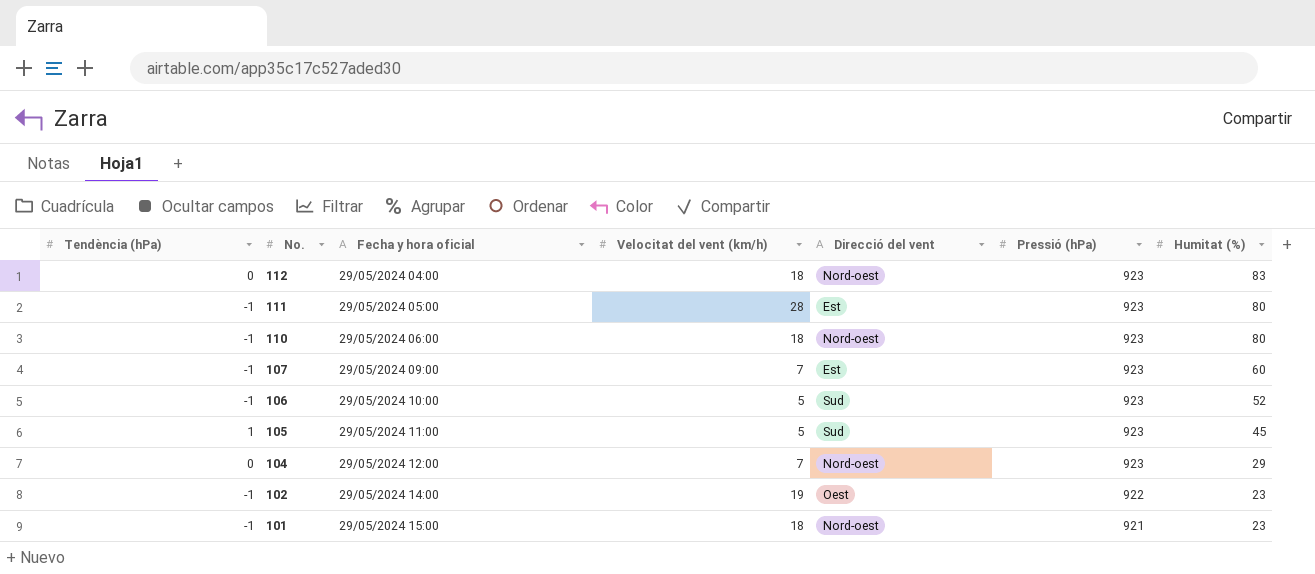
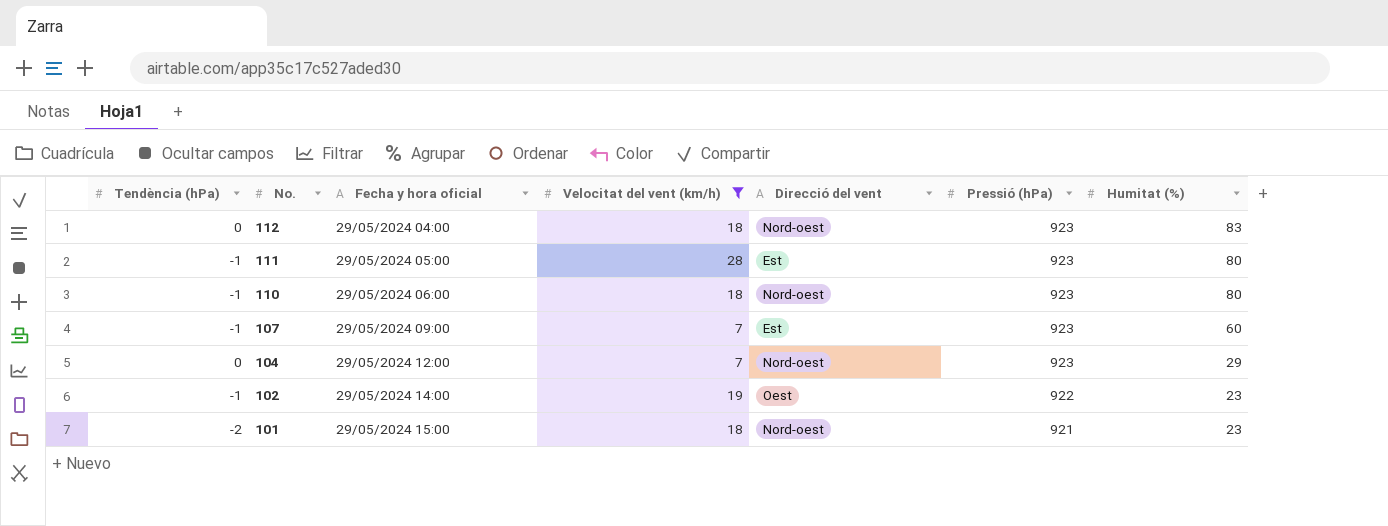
filter: none -> Velocitat del vent (km/h) != 5
101 | Tendència (hPa): -1 -> -2

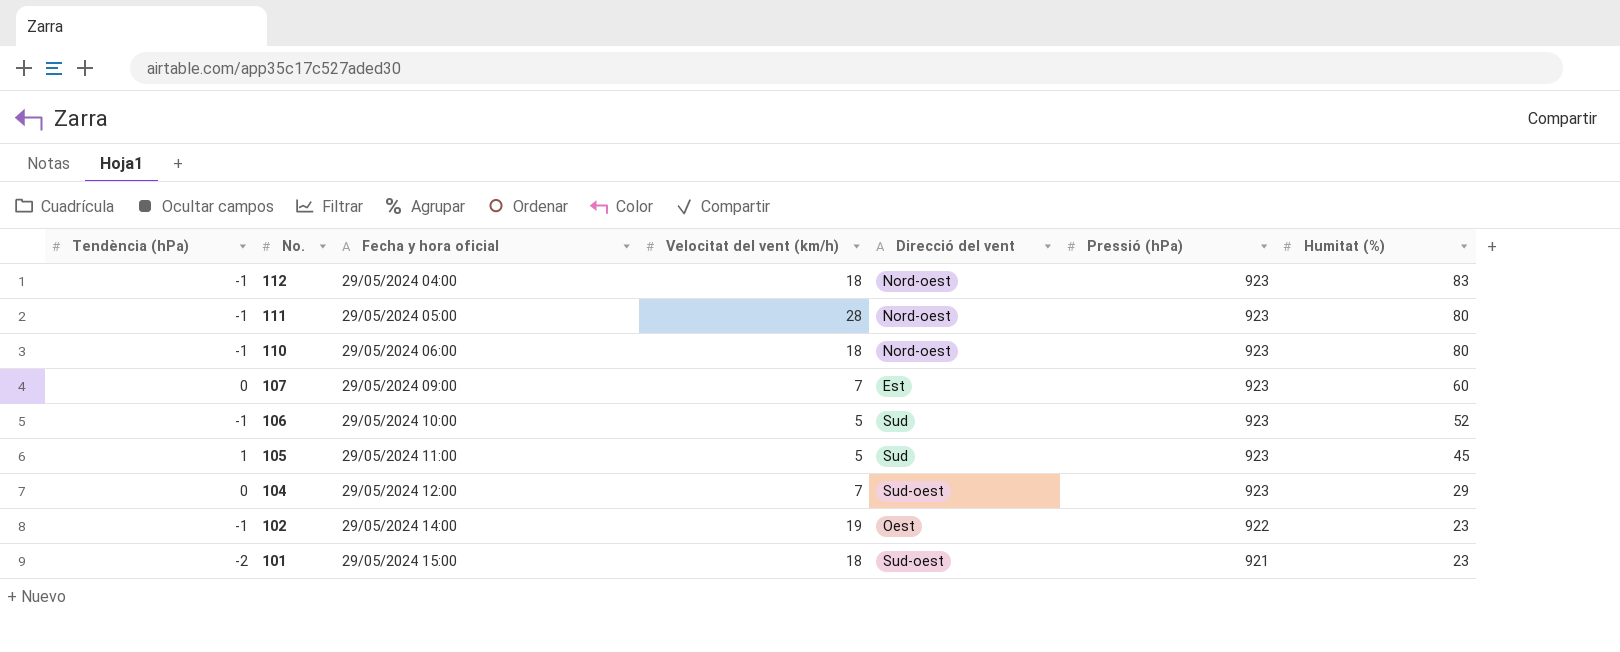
filter: Velocitat del vent (km/h) != 5 -> none
112 | Tendència (hPa): 0 -> -1
111 | Direcció del vent: Est -> Nord-oest
107 | Tendència (hPa): -1 -> 0
104 | Direcció del vent: Nord-oest -> Sud-oest
101 | Direcció del vent: Nord-oest -> Sud-oest

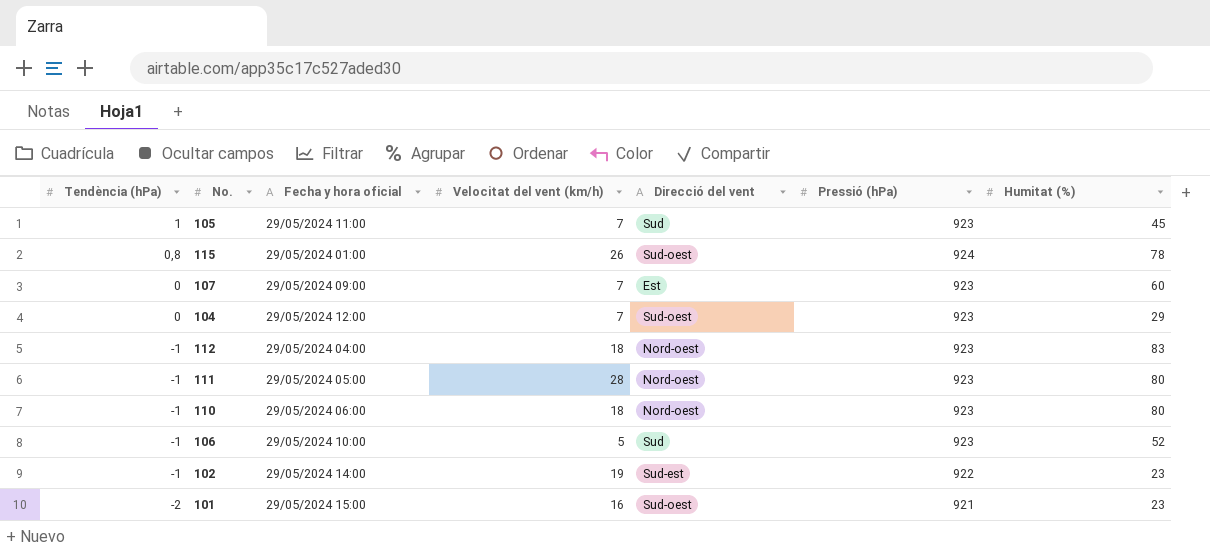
row order: No. descending -> Tendència (hPa) descending
105 | Velocitat del vent (km/h): 5 -> 7
row 115: none -> 0,8 | 29/05/2024 01:00 | 26 | Sud-oest | 924 | 78
102 | Direcció del vent: Oest -> Sud-est
101 | Velocitat del vent (km/h): 18 -> 16

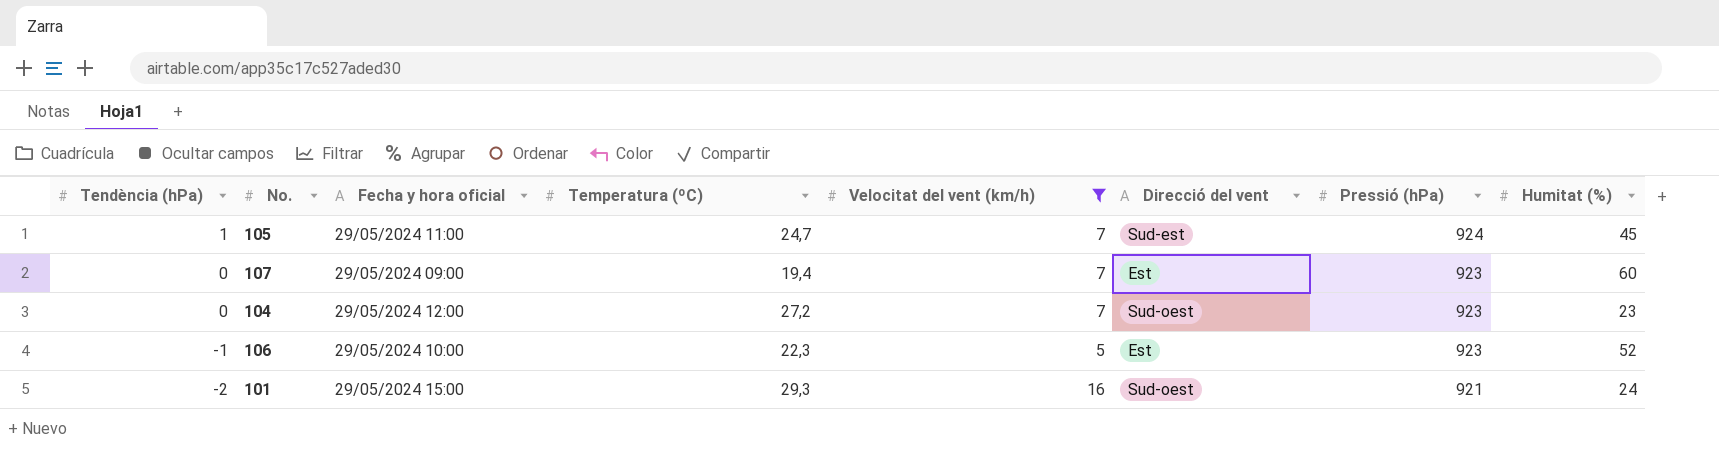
filter: none -> Velocitat del vent (km/h) <= 16
column Temperatura (ºC) | position: none -> 4
105 | Direcció del vent: Sud -> Sud-est
105 | Pressió (hPa): 923 -> 924
104 | Humitat (%): 29 -> 23
106 | Direcció del vent: Sud -> Est
101 | Humitat (%): 23 -> 24

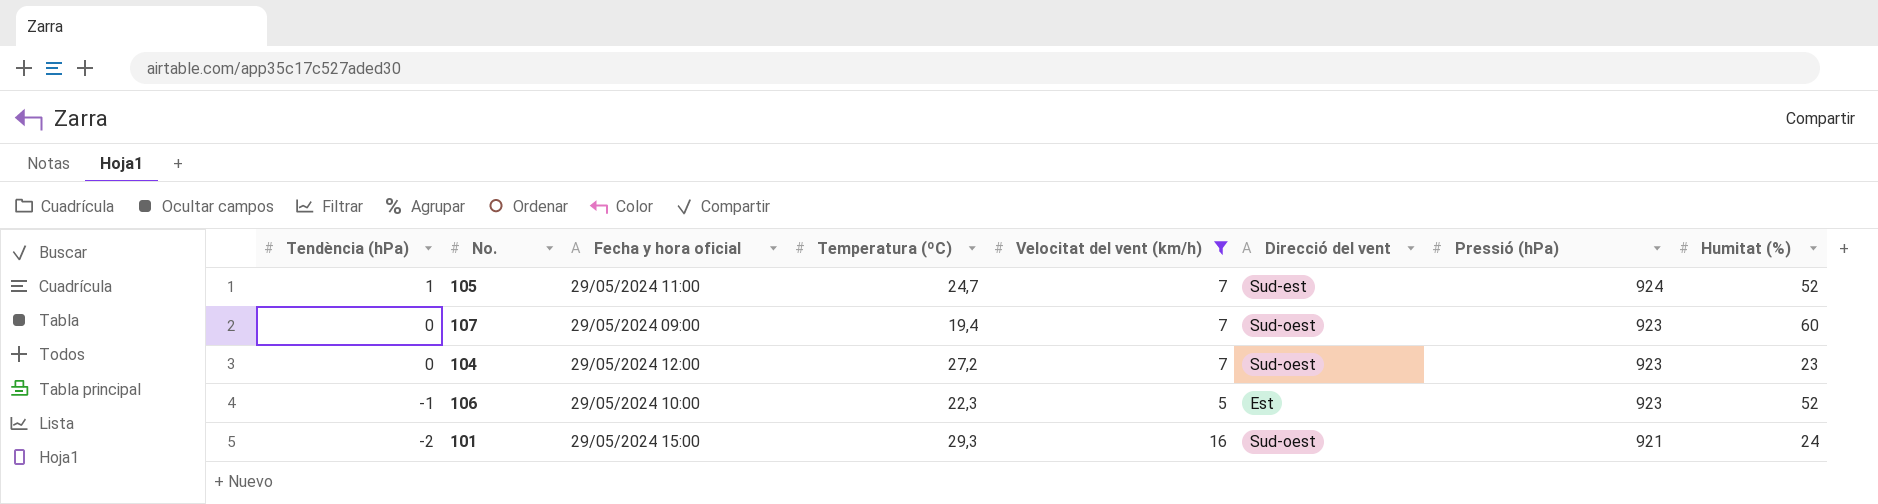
105 | Humitat (%): 45 -> 52
107 | Direcció del vent: Est -> Sud-oest

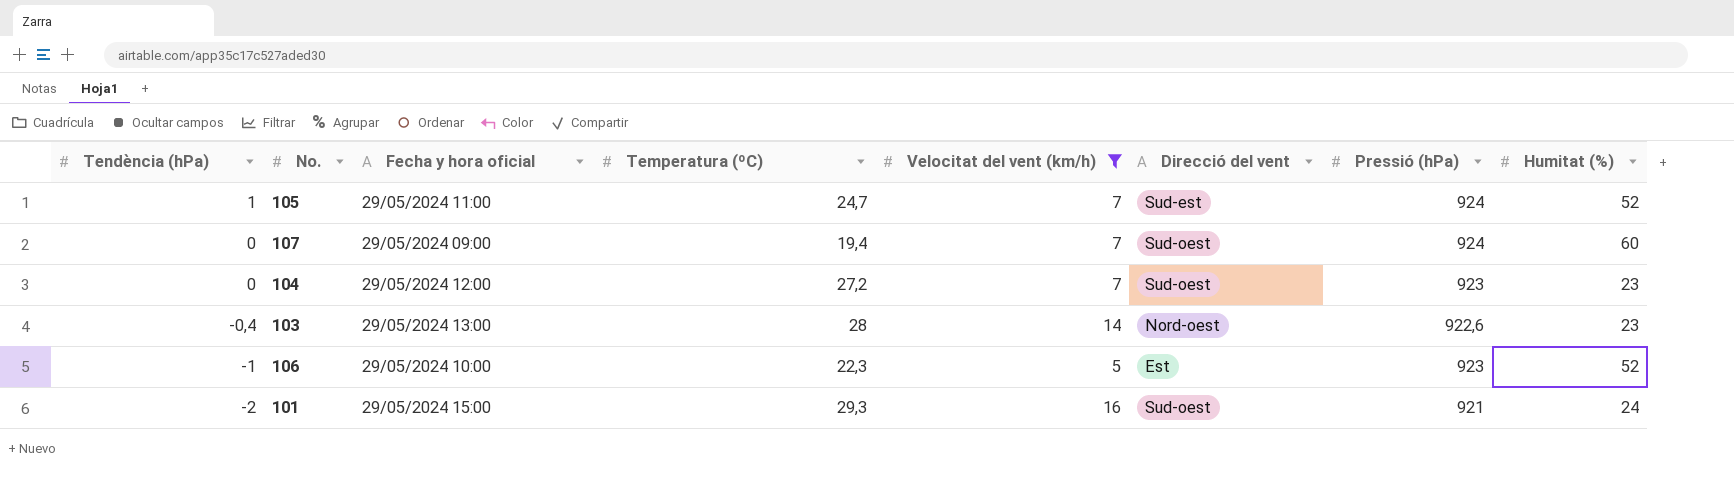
107 | Pressió (hPa): 923 -> 924
row 103: none -> -0,4 | 29/05/2024 13:00 | 28 | 14 | Nord-oest | 922,6 | 23

